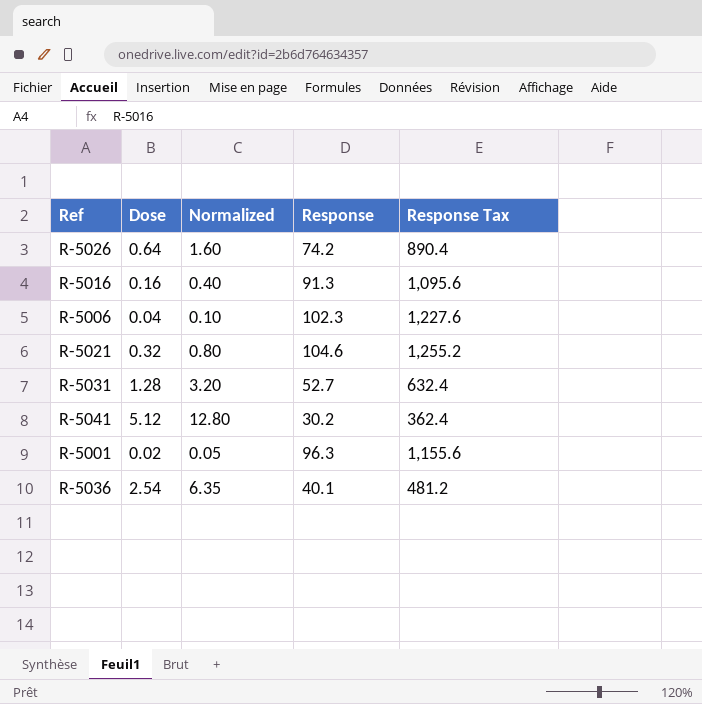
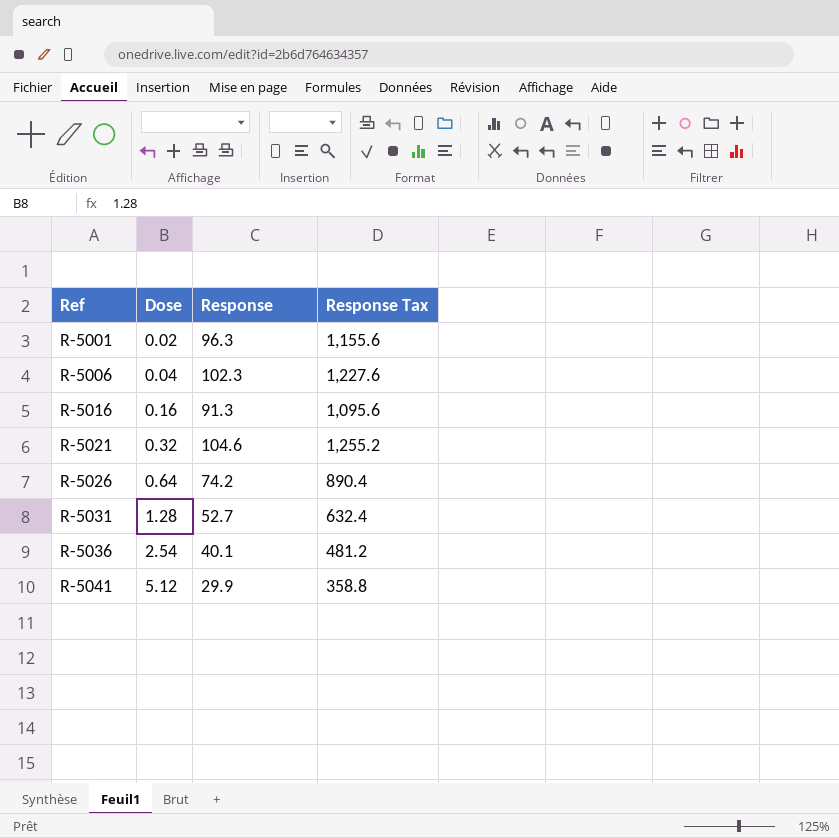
row order: none -> Ref ascending
column Normalized | formula: [Dose] * 2.5 -> none
R-5041 | Response: 30.2 -> 29.9
R-5041 | Response Tax: 362.4 -> 358.8

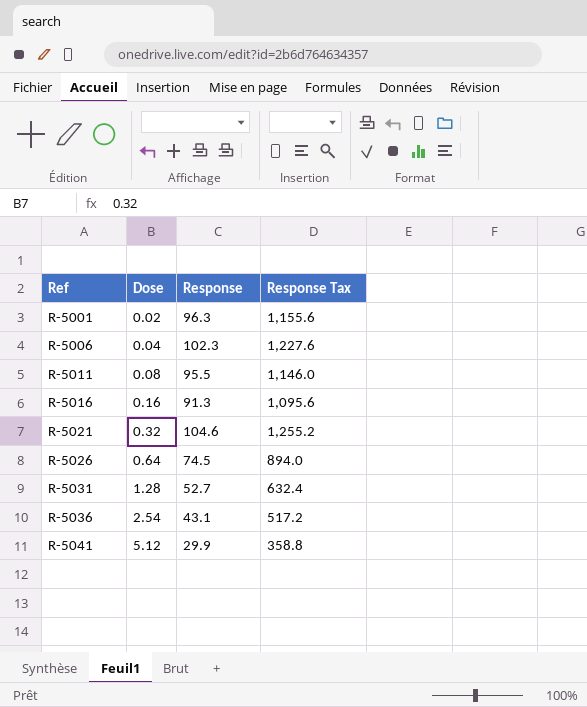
row R-5011: none -> 0.08 | 95.5 | 1,146.0
R-5026 | Response: 74.2 -> 74.5
R-5026 | Response Tax: 890.4 -> 894.0
R-5036 | Response: 40.1 -> 43.1
R-5036 | Response Tax: 481.2 -> 517.2

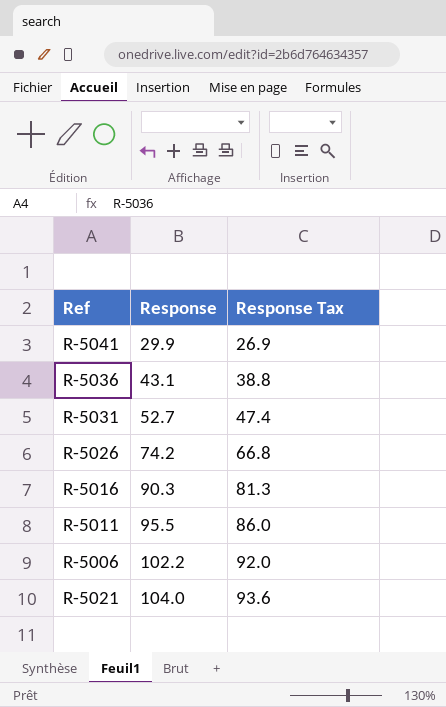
row order: Ref ascending -> Response ascending
column Dose | position: 2 -> none
column Response Tax | formula: [Response] * 12 -> [Response] * 0.9
row R-5001: 0.02 | 96.3 | 1,155.6 -> none
R-5026 | Response: 74.5 -> 74.2
R-5016 | Response: 91.3 -> 90.3
R-5006 | Response: 102.3 -> 102.2
R-5021 | Response: 104.6 -> 104.0

